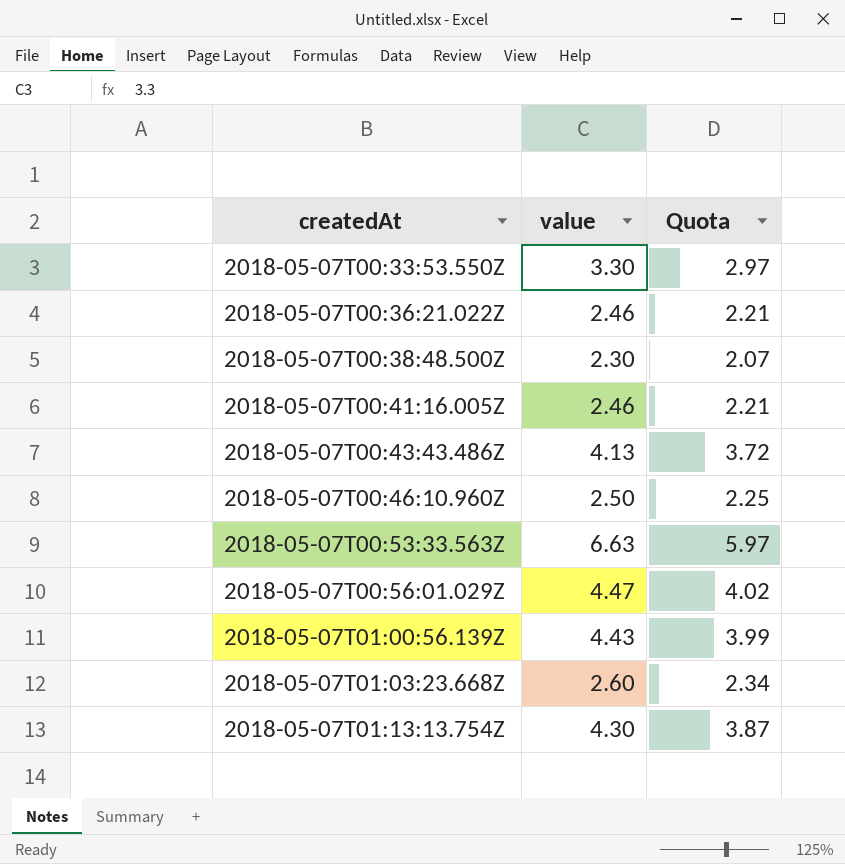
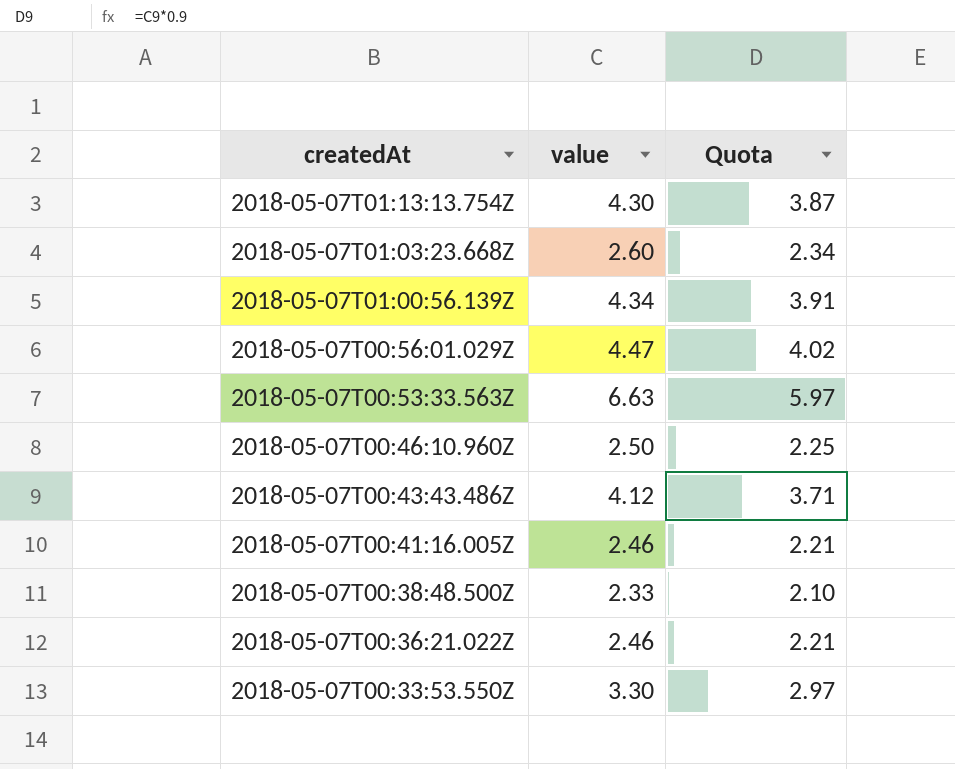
row order: createdAt ascending -> createdAt descending
2018-05-07T01:00:56.139Z | value: 4.43 -> 4.34
2018-05-07T01:00:56.139Z | Quota: 3.99 -> 3.91
2018-05-07T00:43:43.486Z | value: 4.13 -> 4.12
2018-05-07T00:43:43.486Z | Quota: 3.72 -> 3.71
2018-05-07T00:38:48.500Z | value: 2.30 -> 2.33
2018-05-07T00:38:48.500Z | Quota: 2.07 -> 2.10

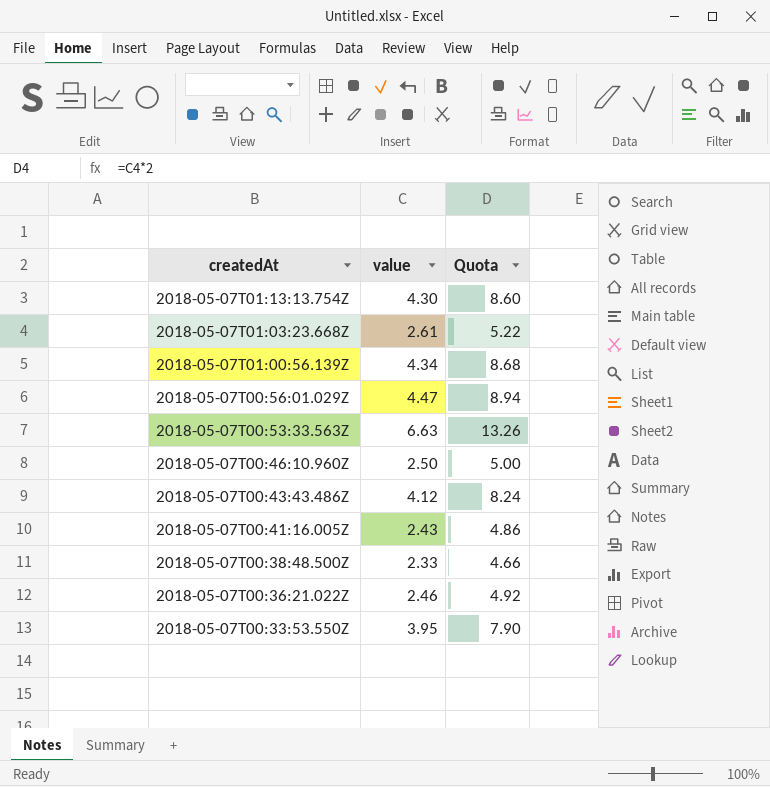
column Quota | formula: [value] * 0.9 -> [value] * 2
2018-05-07T01:03:23.668Z | value: 2.60 -> 2.61
2018-05-07T00:41:16.005Z | value: 2.46 -> 2.43
2018-05-07T00:33:53.550Z | value: 3.30 -> 3.95

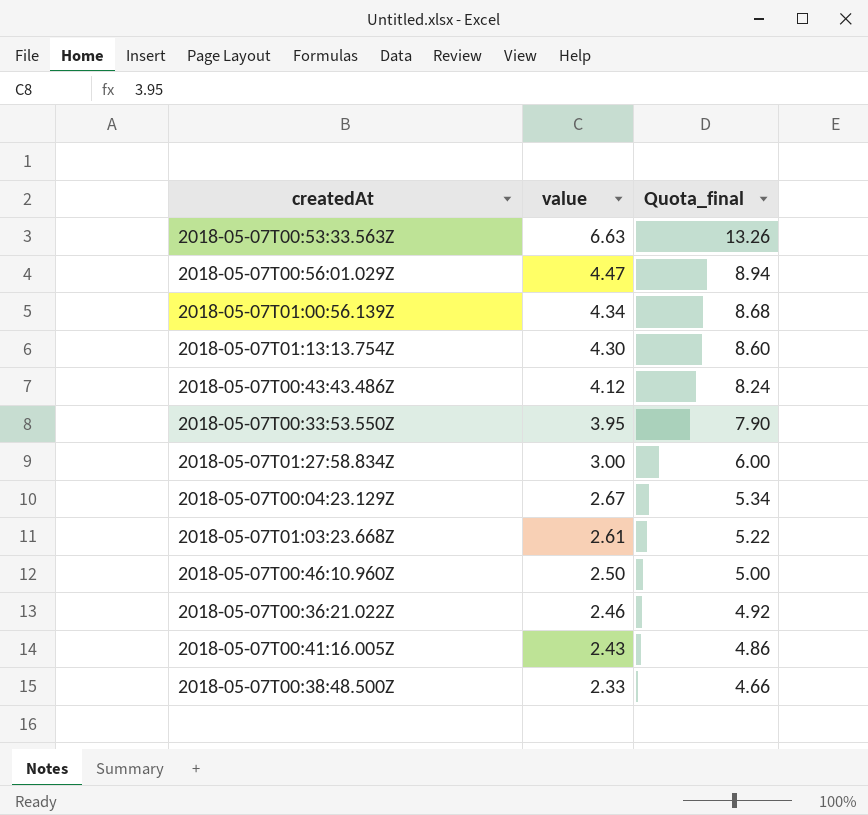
row order: createdAt descending -> value descending
column name: Quota -> Quota_final
row 2018-05-07T01:27:58.834Z: none -> 3.00 | 6.00
row 2018-05-07T00:04:23.129Z: none -> 2.67 | 5.34

